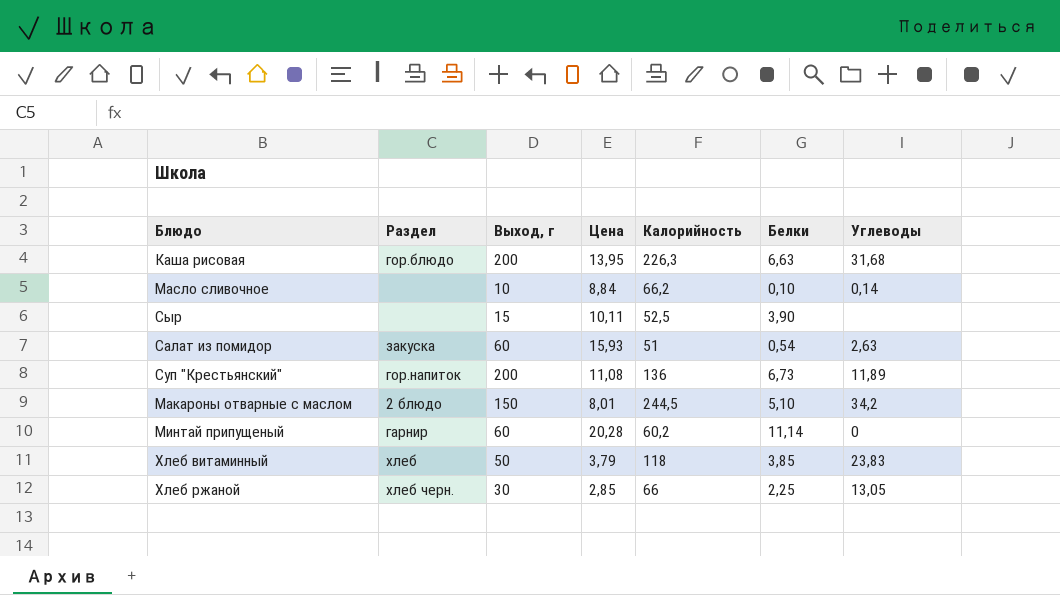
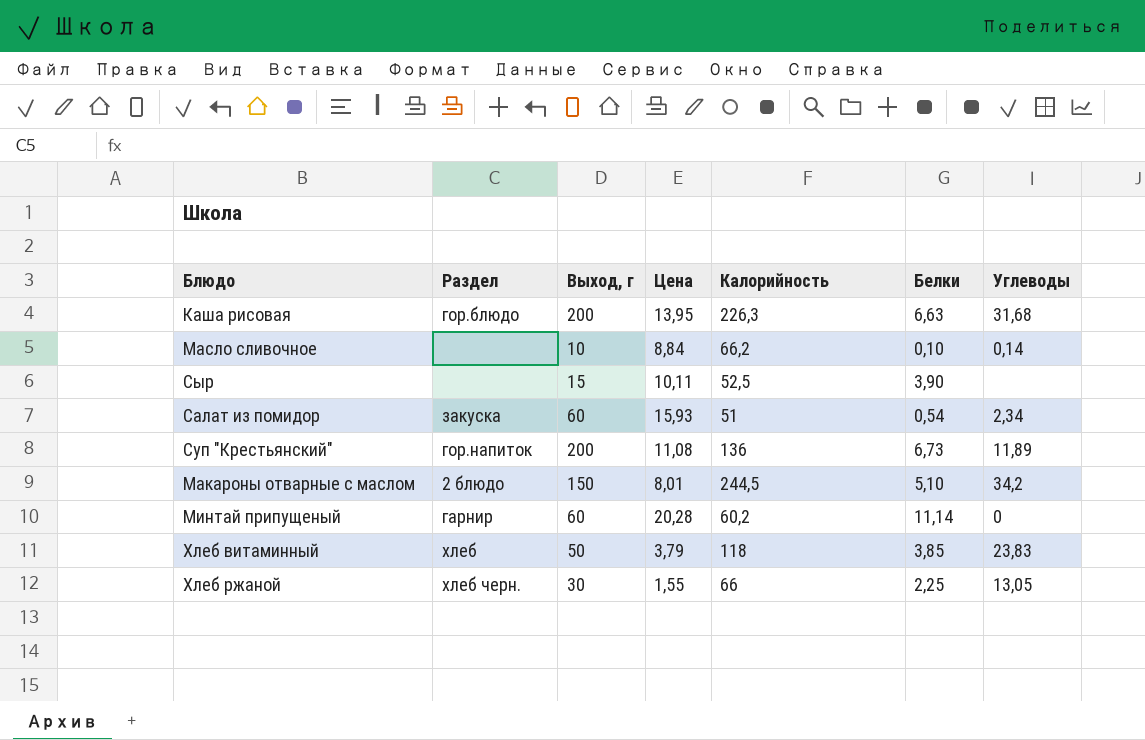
Салат из помидор | Углеводы: 2,63 -> 2,34
Хлеб ржаной | Цена: 2,85 -> 1,55

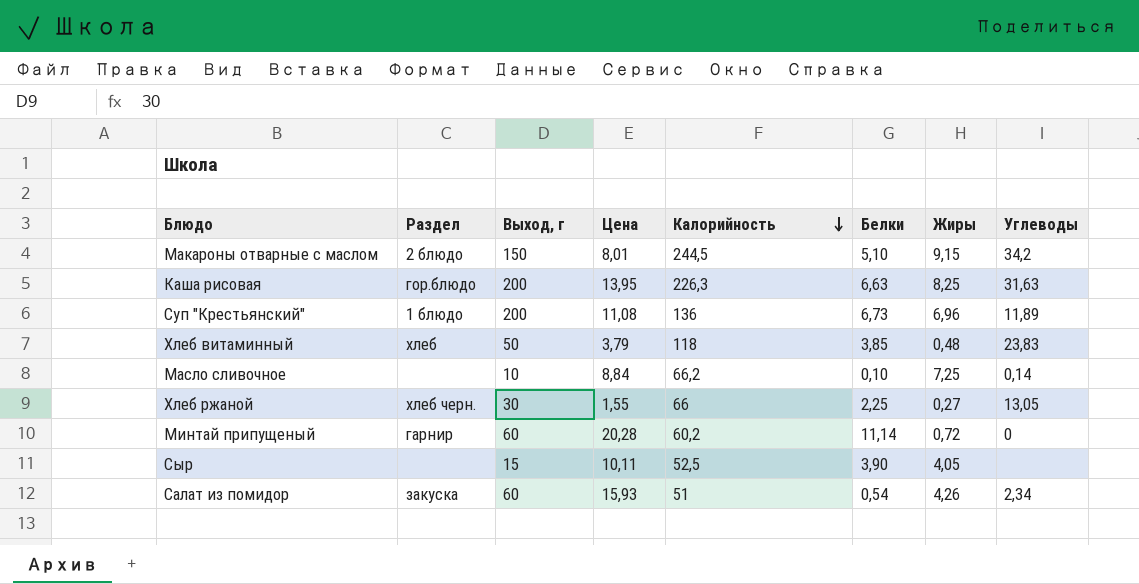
row order: none -> Калорийность descending
column Жиры | position: none -> 7
Каша рисовая | Углеводы: 31,68 -> 31,63
Суп "Крестьянский" | Раздел: гор.напиток -> 1 блюдо

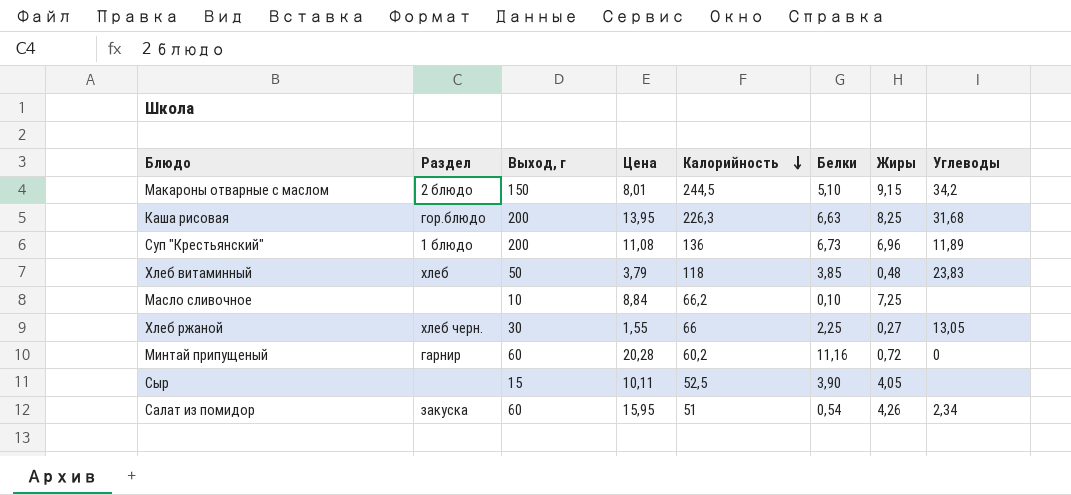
Каша рисовая | Углеводы: 31,63 -> 31,68
Масло сливочное | Углеводы: 0,14 -> none
Минтай припущеный | Белки: 11,14 -> 11,16
Салат из помидор | Цена: 15,93 -> 15,95

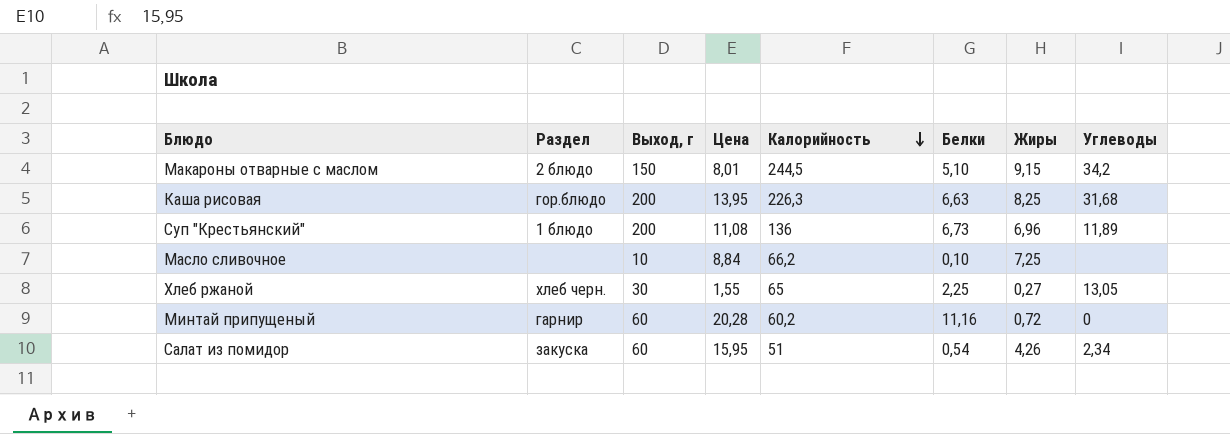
row Хлеб витаминный: хлеб | 50 | 3,79 | 118 | 3,85 | 0,48 | 23,83 -> none
row Сыр: none | 15 | 10,11 | 52,5 | 3,90 | 4,05 | none -> none
Хлеб ржаной | Калорийность: 66 -> 65

